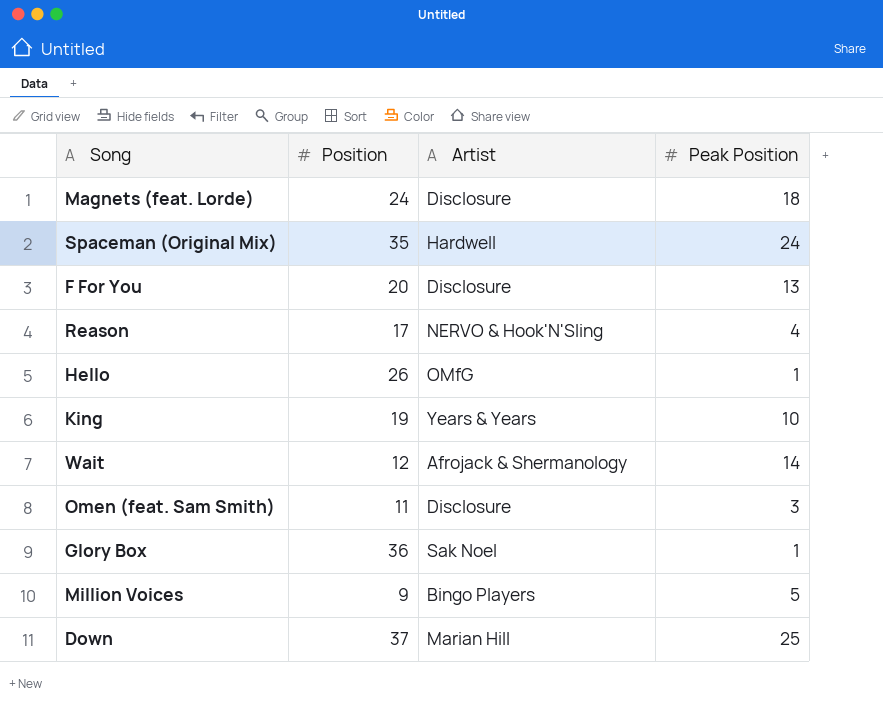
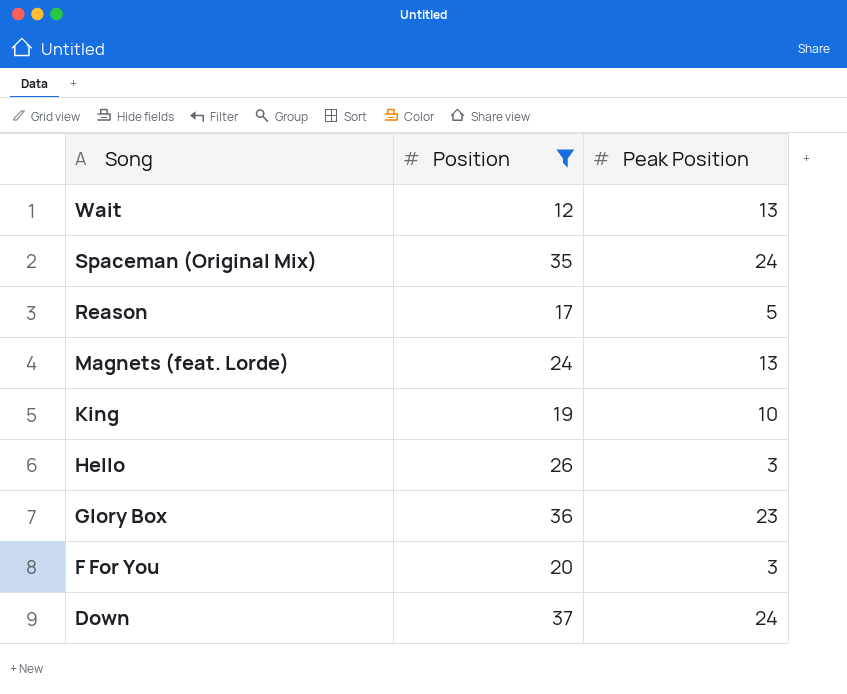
filter: none -> Position >= 12
row order: none -> Song descending
column Artist | position: 3 -> none
Wait | Peak Position: 14 -> 13
Reason | Peak Position: 4 -> 5
Magnets (feat. Lorde) | Peak Position: 18 -> 13
Hello | Peak Position: 1 -> 3
Glory Box | Peak Position: 1 -> 23
F For You | Peak Position: 13 -> 3
Down | Peak Position: 25 -> 24

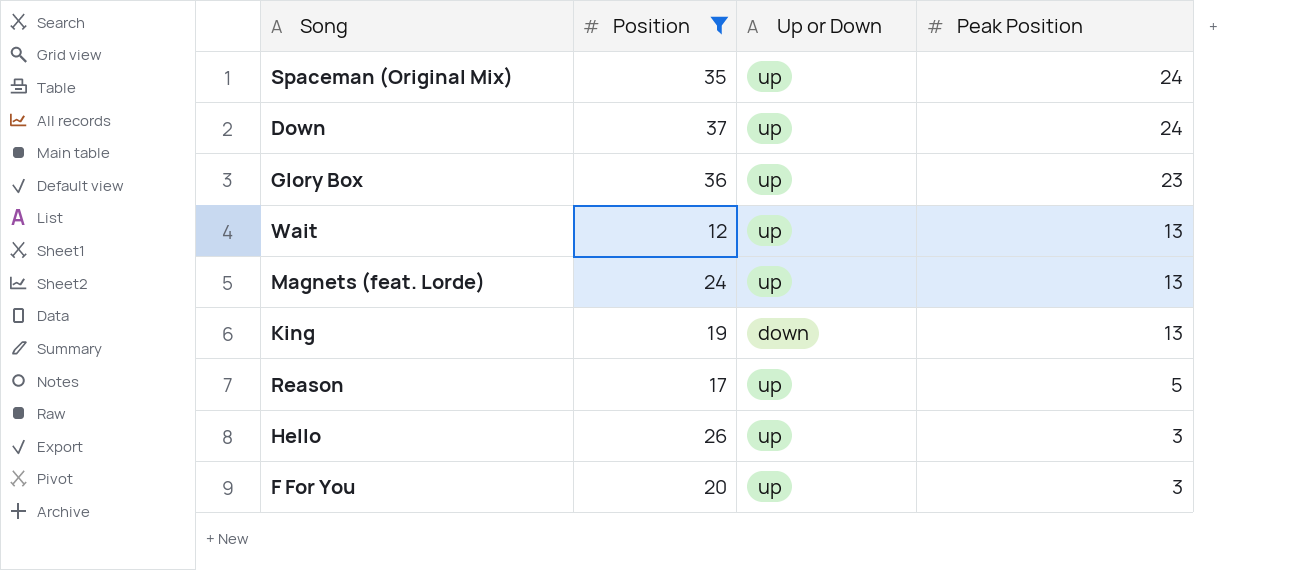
row order: Song descending -> Peak Position descending
column Up or Down | position: none -> 3
King | Peak Position: 10 -> 13

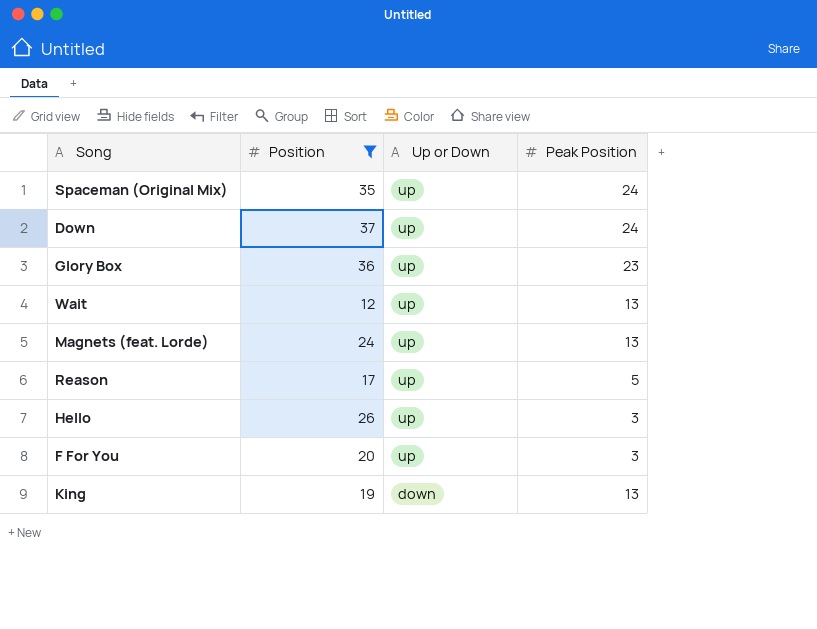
row order: Peak Position descending -> Up or Down descending

